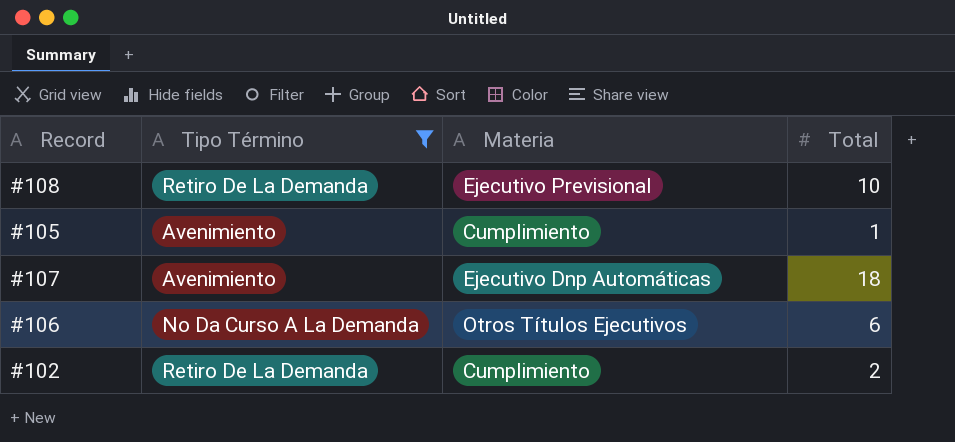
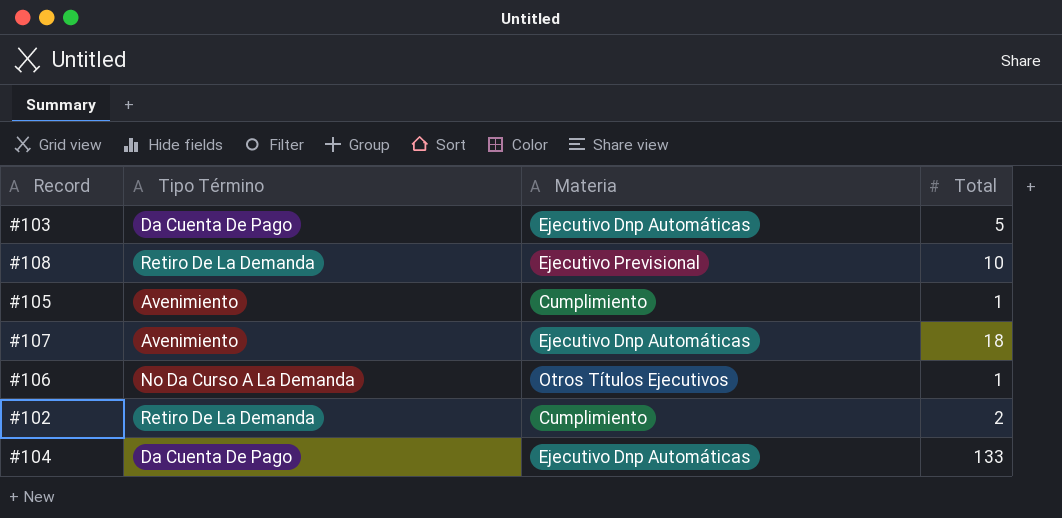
filter: Tipo Término != Da Cuenta De Pago -> none
#106 | Total: 6 -> 1

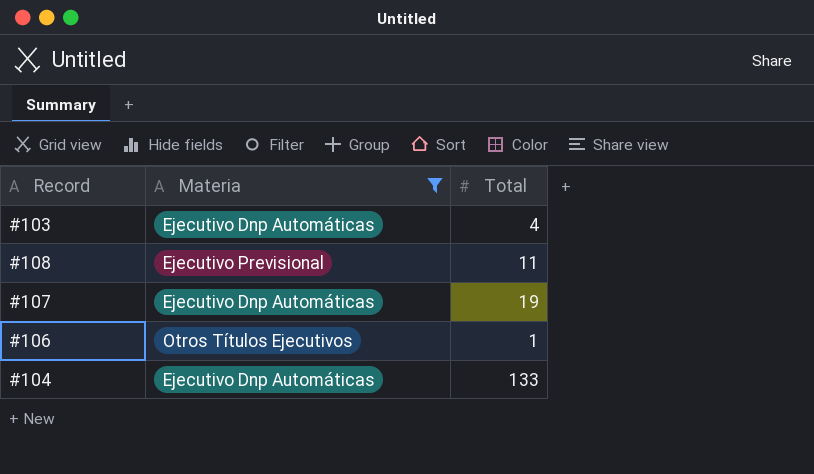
filter: none -> Materia != Cumplimiento
column Tipo Término | position: 2 -> none
#103 | Total: 5 -> 4
#108 | Total: 10 -> 11
#107 | Total: 18 -> 19

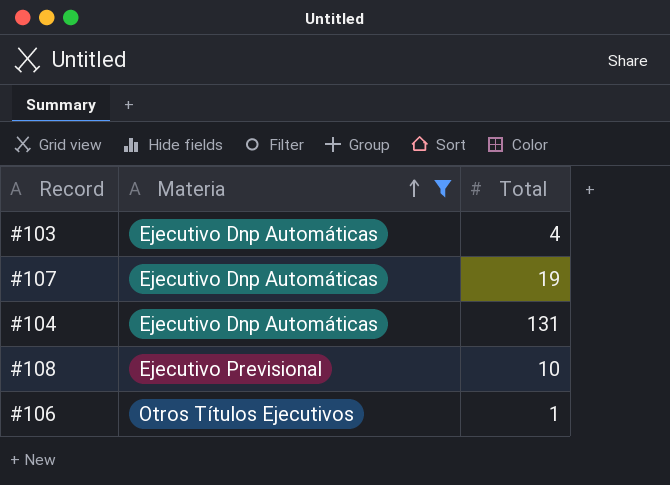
row order: none -> Materia ascending
#104 | Total: 133 -> 131
#108 | Total: 11 -> 10

